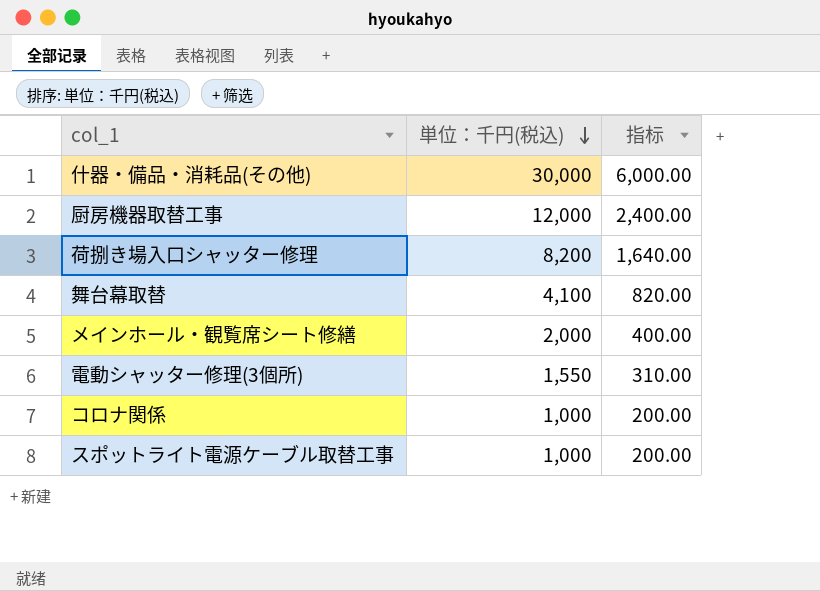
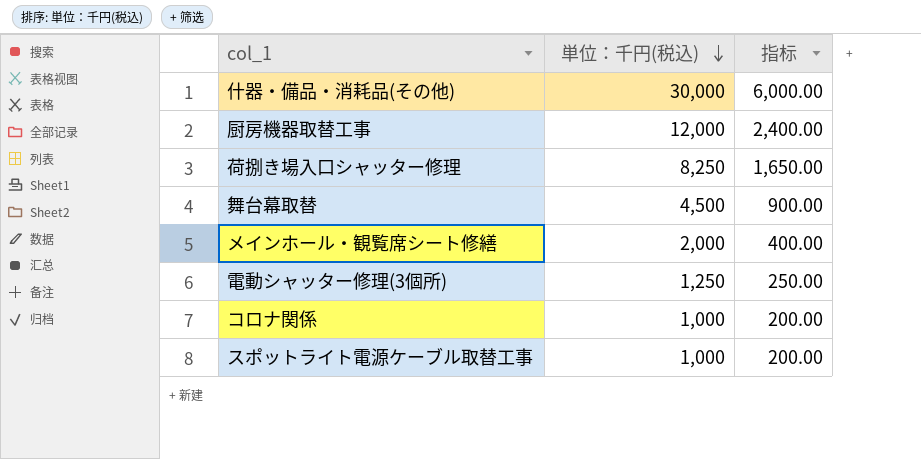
荷捌き場入口シャッター修理 | 単位：千円(税込): 8,200 -> 8,250
荷捌き場入口シャッター修理 | 指标: 1,640.00 -> 1,650.00
舞台幕取替 | 単位：千円(税込): 4,100 -> 4,500
舞台幕取替 | 指标: 820.00 -> 900.00
電動シャッター修理(3個所) | 単位：千円(税込): 1,550 -> 1,250
電動シャッター修理(3個所) | 指标: 310.00 -> 250.00

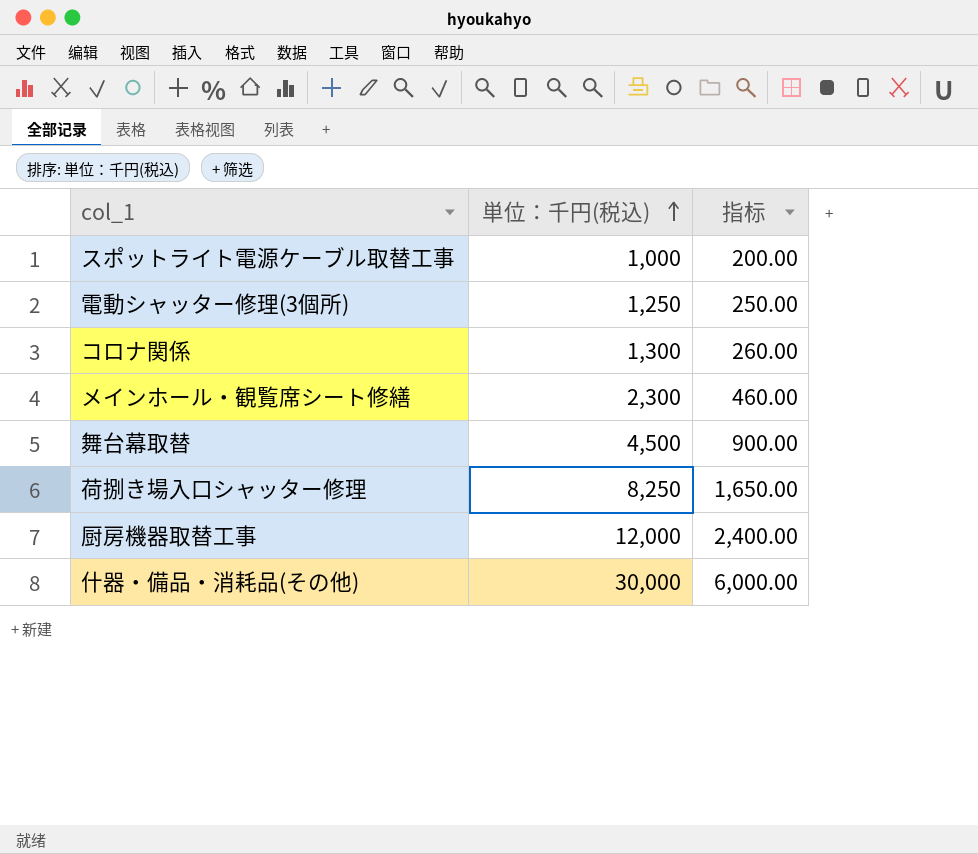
row order: 単位：千円(税込) descending -> 単位：千円(税込) ascending
コロナ関係 | 単位：千円(税込): 1,000 -> 1,300
コロナ関係 | 指标: 200.00 -> 260.00
メインホール・観覧席シート修繕 | 単位：千円(税込): 2,000 -> 2,300
メインホール・観覧席シート修繕 | 指标: 400.00 -> 460.00

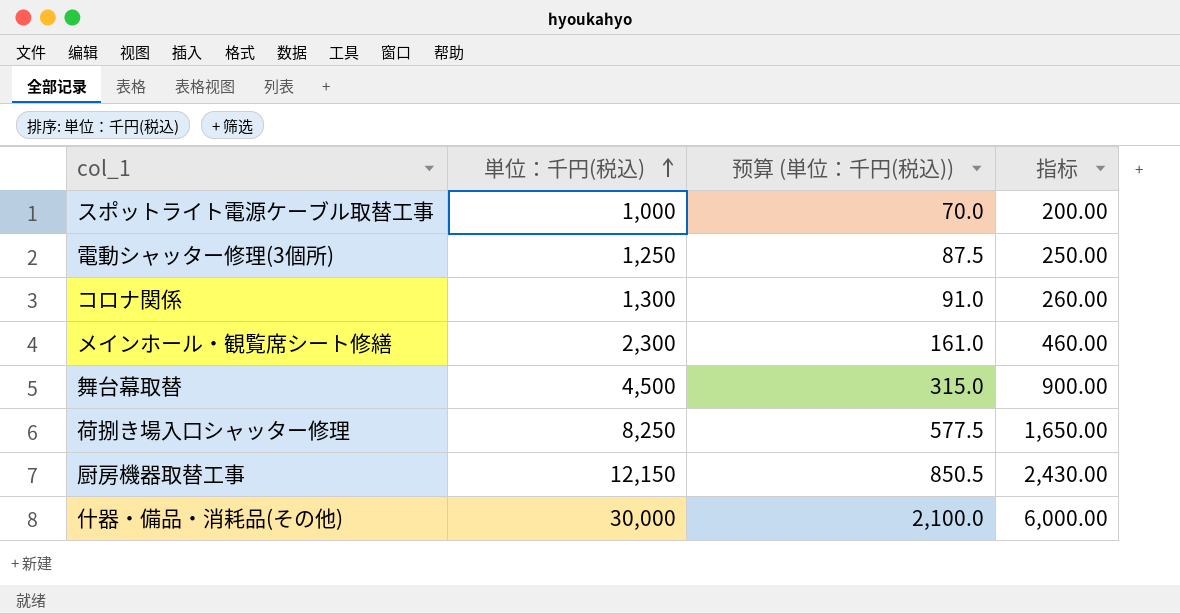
column 预算 (単位：千円(税込)) | formula: none -> [単位：千円(税込)] * 0.07
厨房機器取替工事 | 単位：千円(税込): 12,000 -> 12,150
厨房機器取替工事 | 指标: 2,400.00 -> 2,430.00

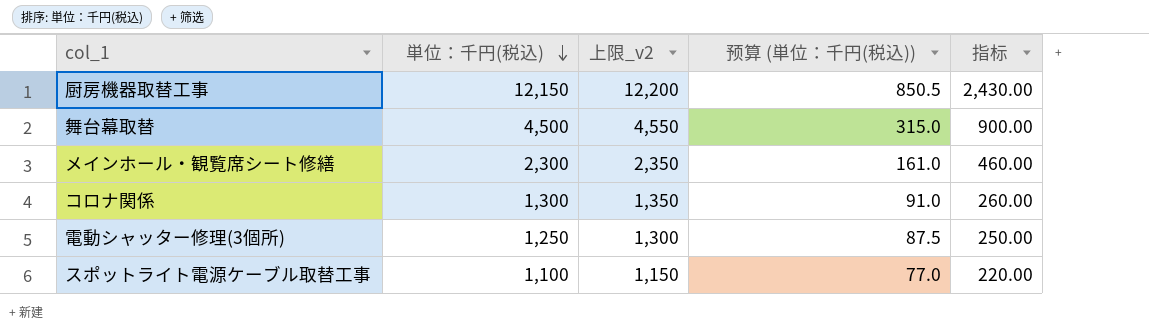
row order: 単位：千円(税込) ascending -> 単位：千円(税込) descending
column 上限_v2 | formula: none -> [単位：千円(税込)] + 50
row 荷捌き場入口シャッター修理: 8,250 | 577.5 | 1,650.00 -> none
row 什器・備品・消耗品(その他): 30,000 | 2,100.0 | 6,000.00 -> none
スポットライト電源ケーブル取替工事 | 単位：千円(税込): 1,000 -> 1,100
スポットライト電源ケーブル取替工事 | 预算 (単位：千円(税込)): 70.0 -> 77.0
スポットライト電源ケーブル取替工事 | 指标: 200.00 -> 220.00

